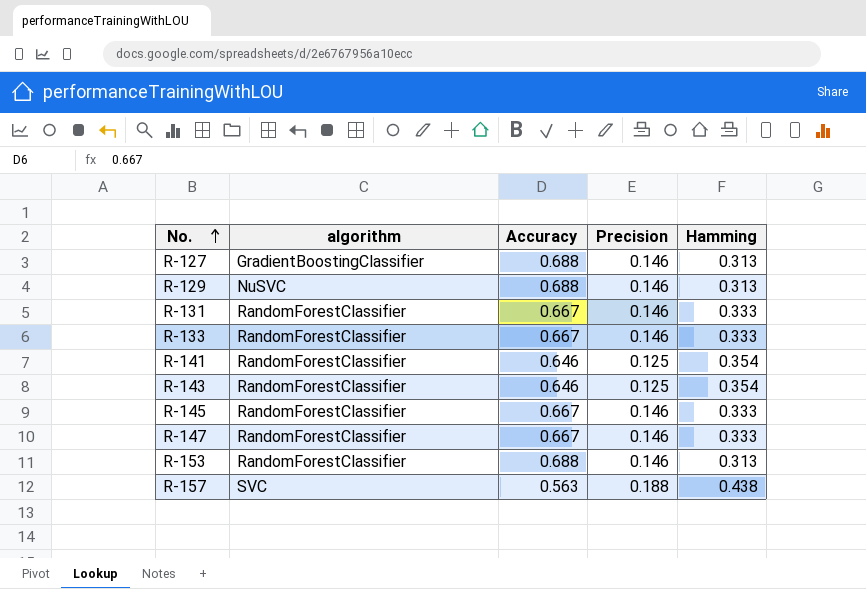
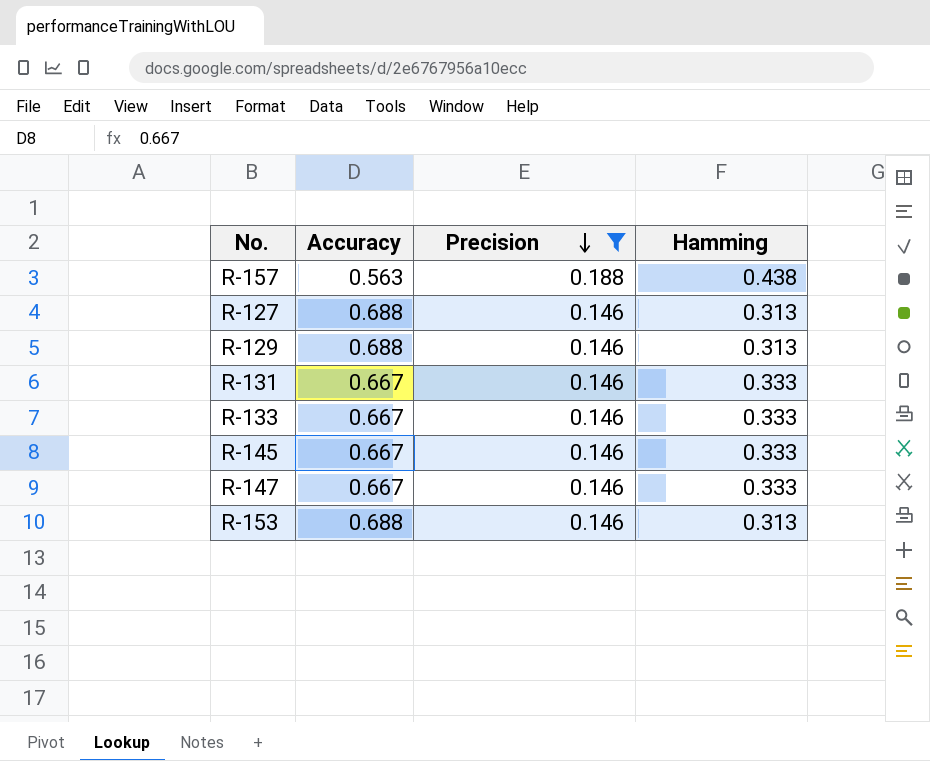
filter: none -> Precision != 0.125
row order: No. ascending -> Precision descending
column algorithm | position: 2 -> none

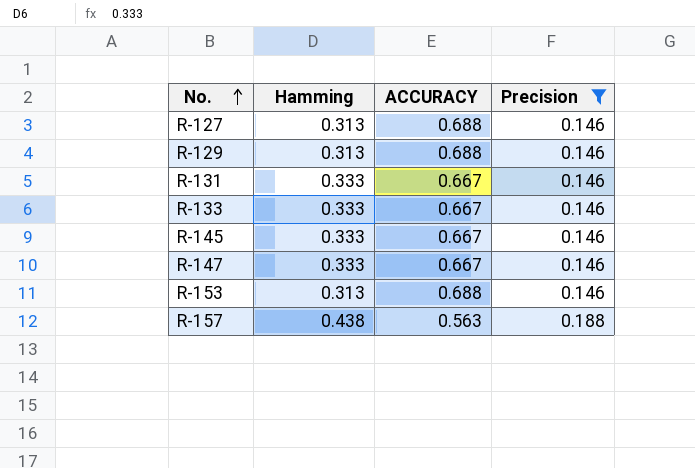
row order: Precision descending -> No. ascending
column Hamming | position: 4 -> 2
column name: Accuracy -> ACCURACY

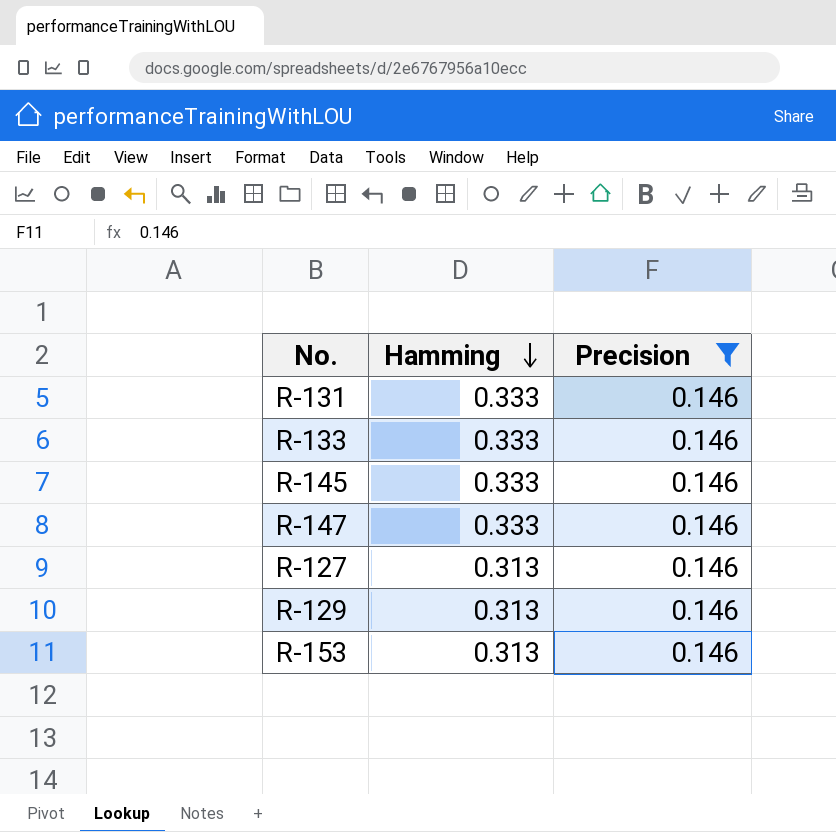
row order: No. ascending -> Hamming descending
column ACCURACY | position: 3 -> none
row R-157: 0.438 | 0.563 | 0.188 -> none

